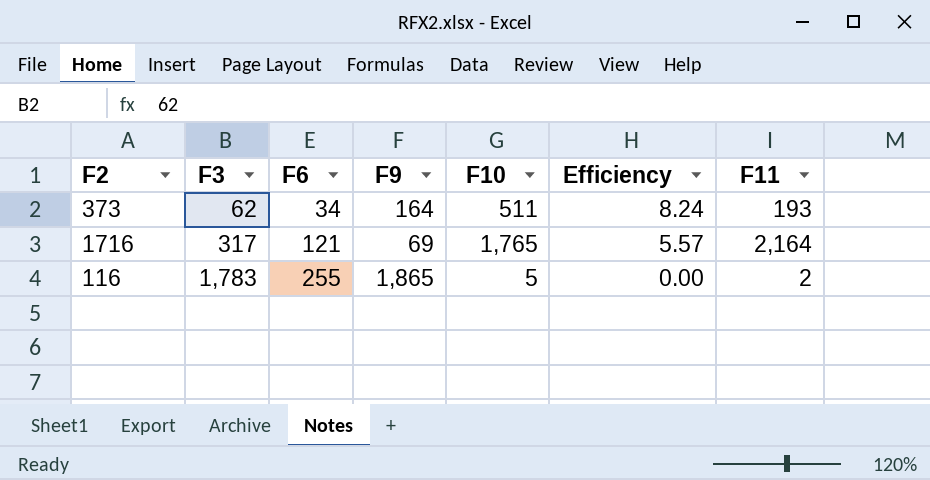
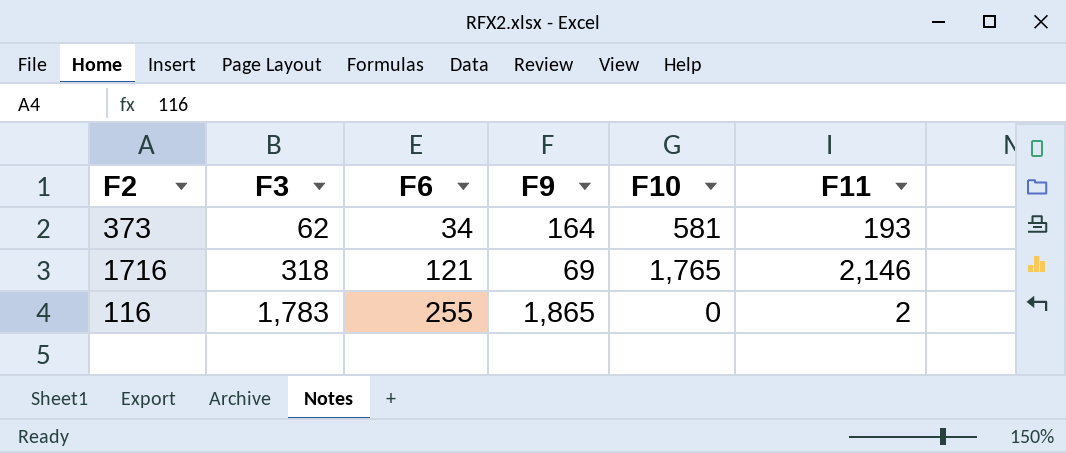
column Efficiency | formula: [F10] / [F3] -> none
373 | F10: 511 -> 581
1716 | F3: 317 -> 318
1716 | F11: 2,164 -> 2,146
116 | F10: 5 -> 0

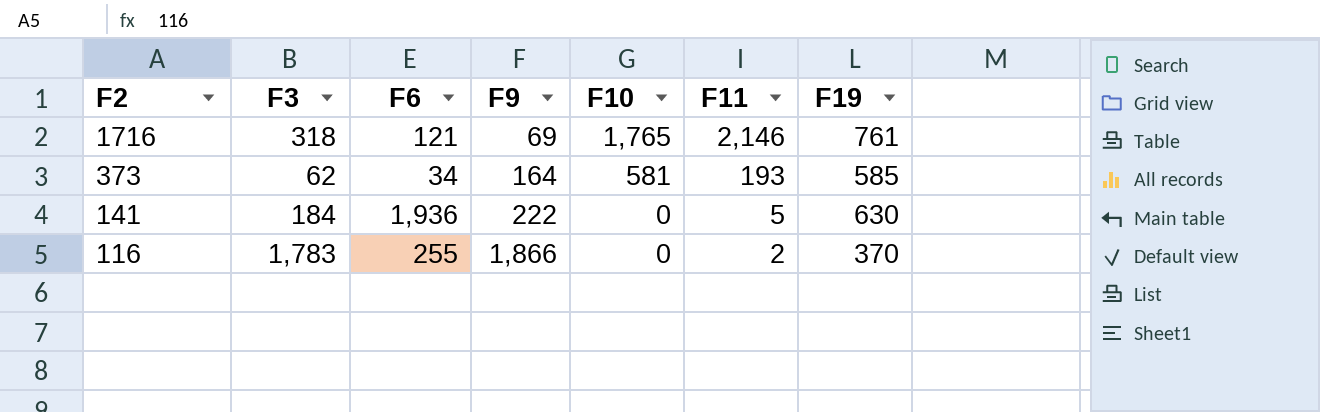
row order: F3 ascending -> F2 descending
column F19 | position: none -> 7
row 141: none -> 184 | 1,936 | 222 | 0 | 5 | 630
116 | F9: 1,865 -> 1,866

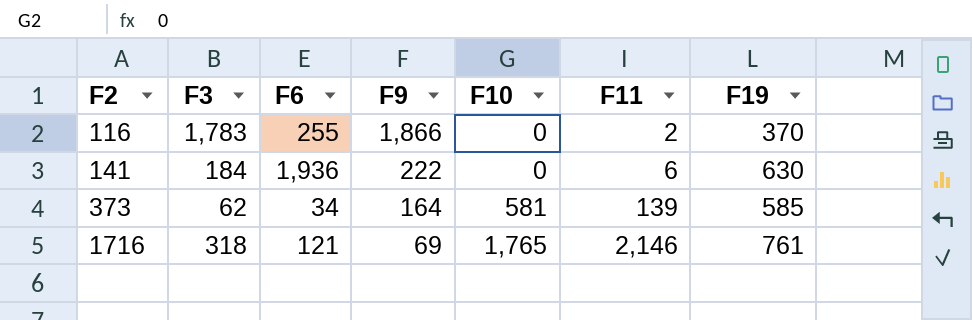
row order: F2 descending -> F2 ascending
141 | F11: 5 -> 6
373 | F11: 193 -> 139

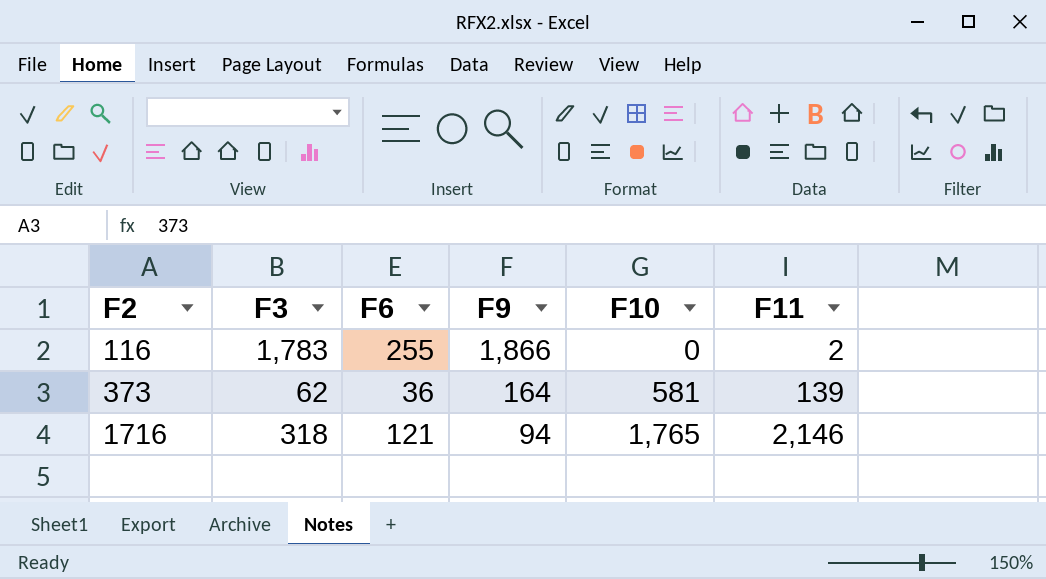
column F19 | position: 7 -> none
row 141: 184 | 1,936 | 222 | 0 | 6 | 630 -> none
373 | F6: 34 -> 36
1716 | F9: 69 -> 94

